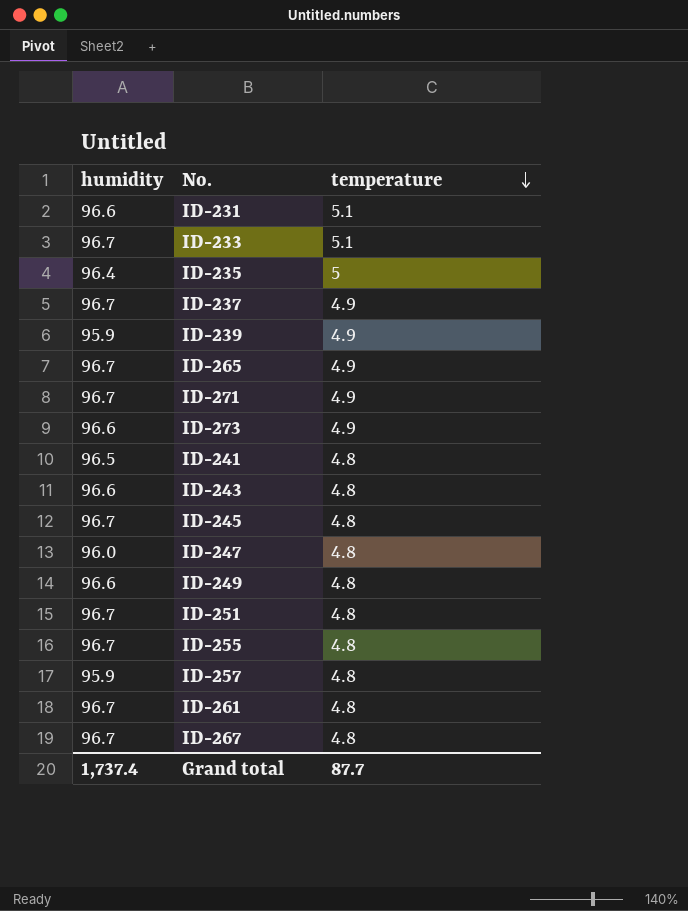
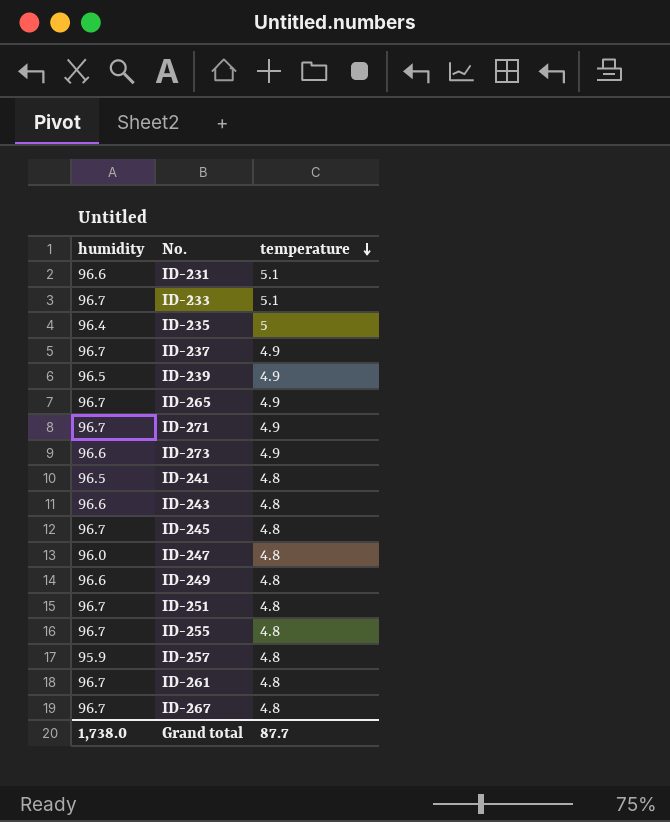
ID-239 | humidity: 95.9 -> 96.5
Grand total | humidity: 1,737.4 -> 1,738.0

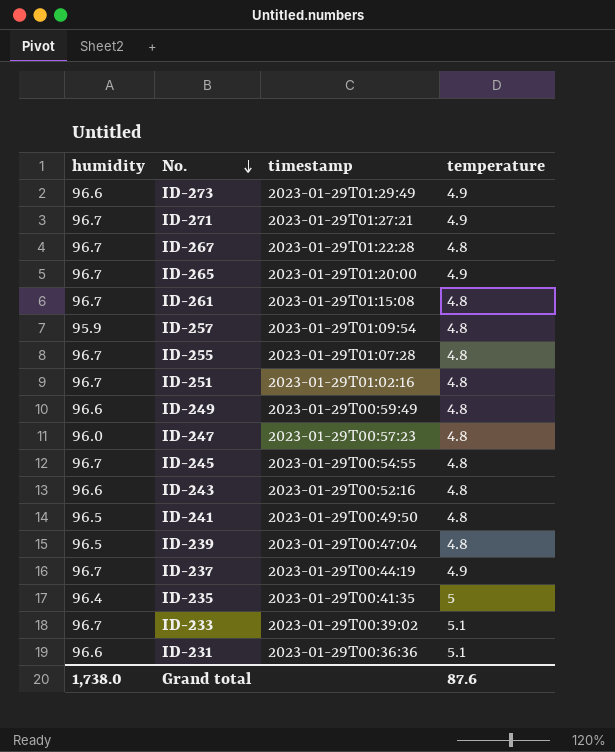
row order: temperature descending -> No. descending
column timestamp | position: none -> 3
ID-239 | temperature: 4.9 -> 4.8
Grand total | temperature: 87.7 -> 87.6

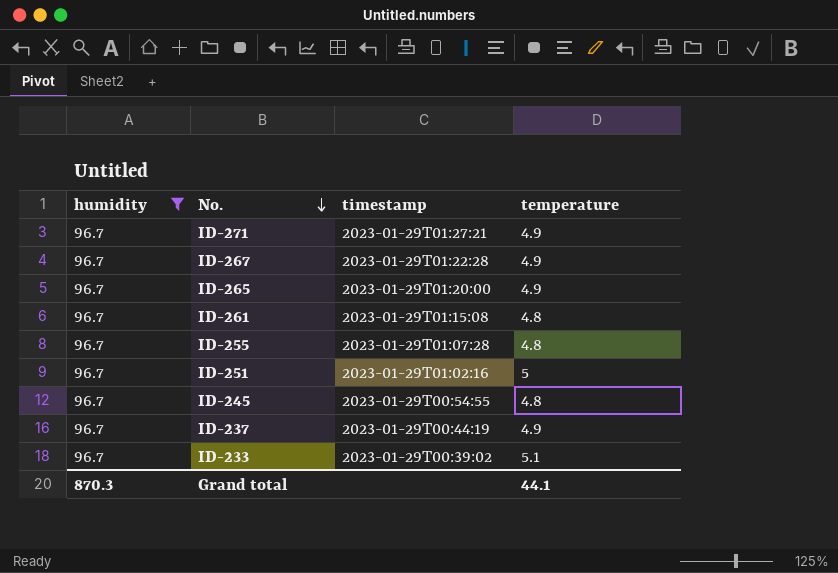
filter: none -> humidity = 96.7
ID-267 | temperature: 4.8 -> 4.9
ID-251 | temperature: 4.8 -> 5
Grand total | humidity: 1,738.0 -> 870.3
Grand total | temperature: 87.6 -> 44.1

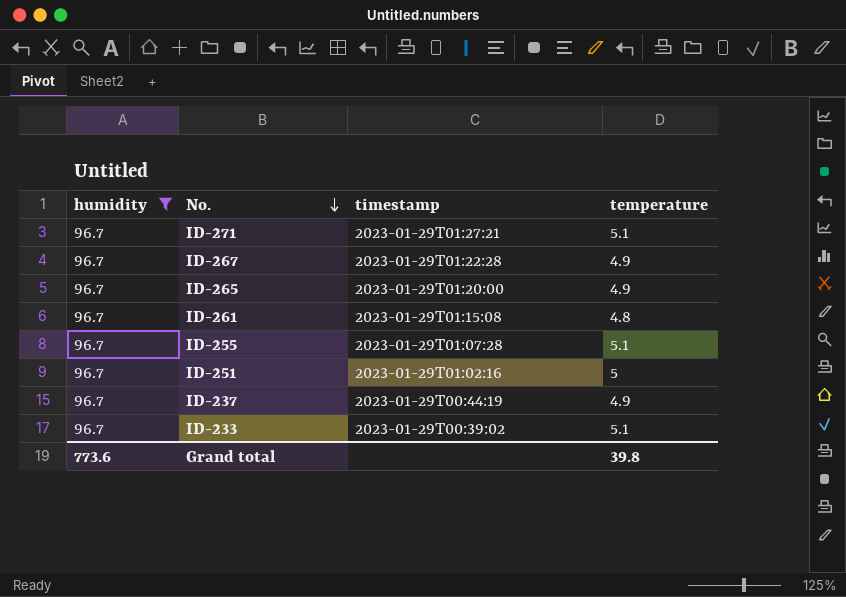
row ID-245: 96.7 | 2023-01-29T00:54:55 | 4.8 -> none
ID-271 | temperature: 4.9 -> 5.1
ID-255 | temperature: 4.8 -> 5.1
Grand total | humidity: 870.3 -> 773.6
Grand total | temperature: 44.1 -> 39.8

